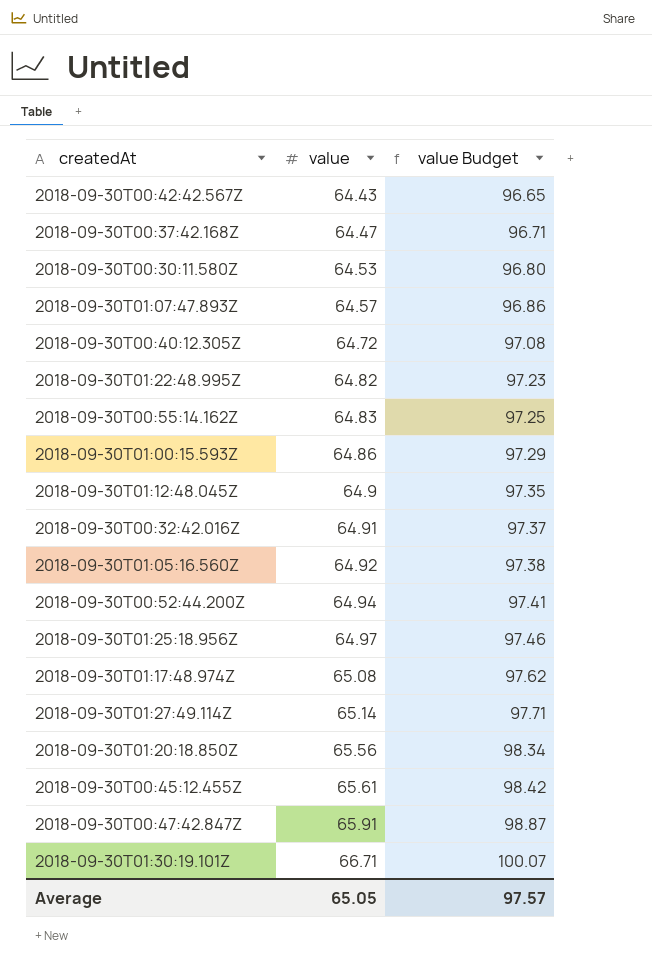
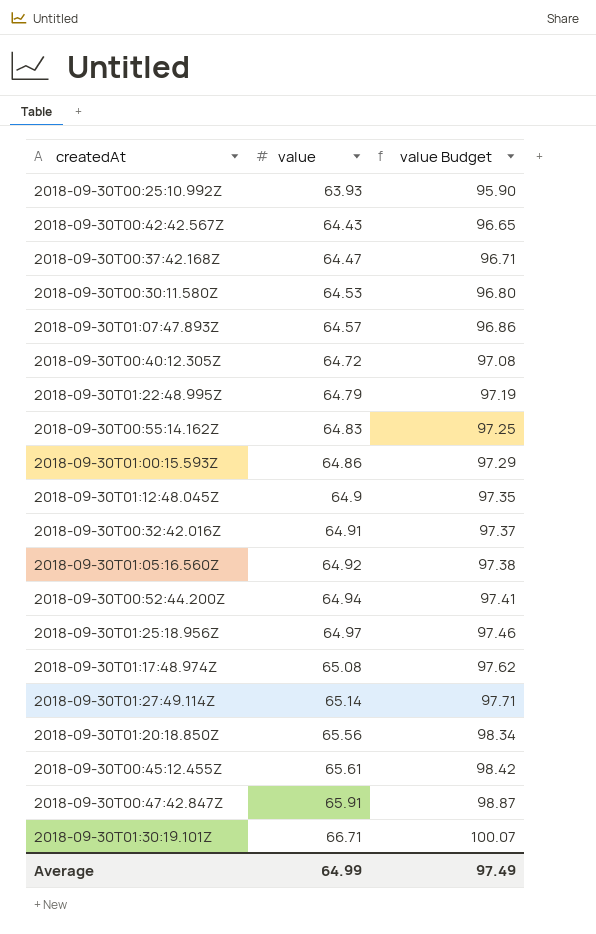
row 2018-09-30T00:25:10.992Z: none -> 63.93 | 95.90
2018-09-30T01:22:48.995Z | value: 64.82 -> 64.79
2018-09-30T01:22:48.995Z | value Budget: 97.23 -> 97.19
Average | value: 65.05 -> 64.99
Average | value Budget: 97.57 -> 97.49

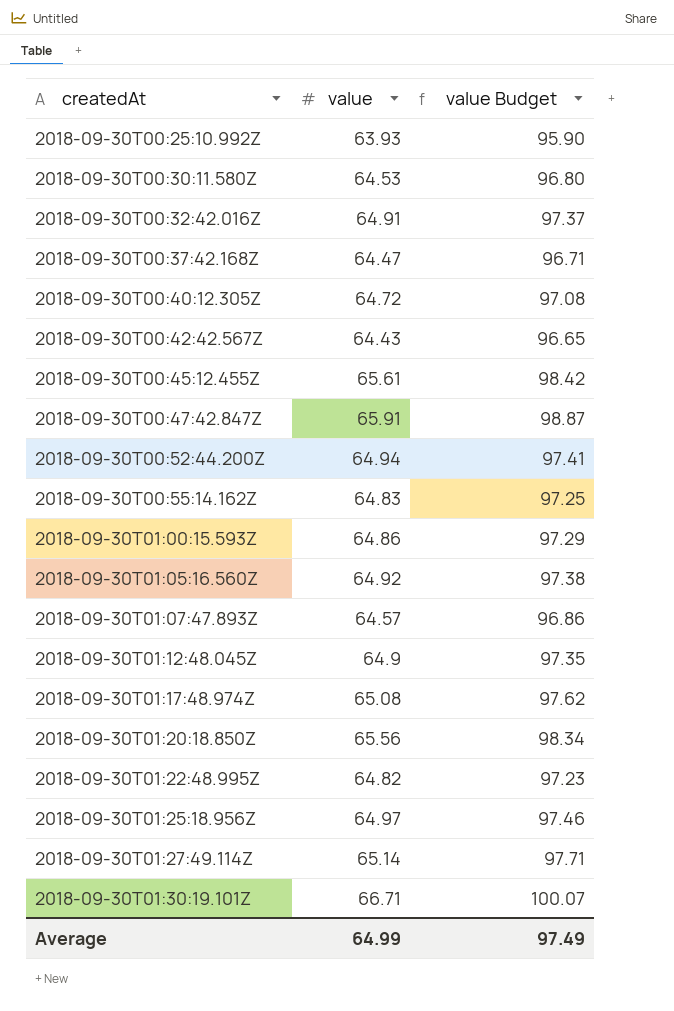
row order: value ascending -> createdAt ascending
2018-09-30T01:22:48.995Z | value: 64.79 -> 64.82
2018-09-30T01:22:48.995Z | value Budget: 97.19 -> 97.23

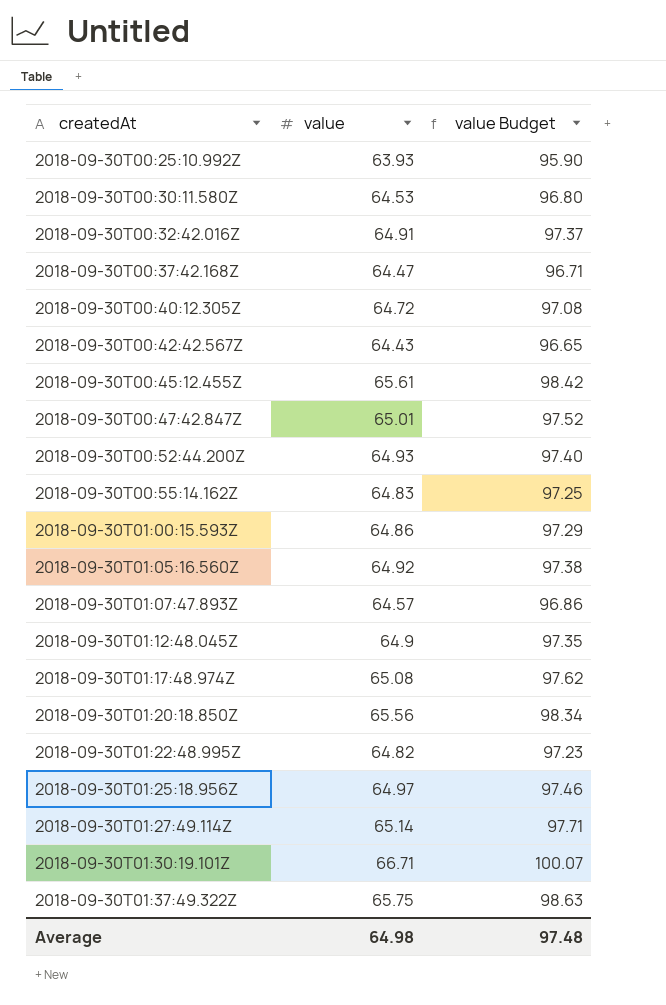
2018-09-30T00:47:42.847Z | value: 65.91 -> 65.01
2018-09-30T00:47:42.847Z | value Budget: 98.87 -> 97.52
2018-09-30T00:52:44.200Z | value: 64.94 -> 64.93
2018-09-30T00:52:44.200Z | value Budget: 97.41 -> 97.40
row 2018-09-30T01:37:49.322Z: none -> 65.75 | 98.63
Average | value: 64.99 -> 64.98
Average | value Budget: 97.49 -> 97.48

